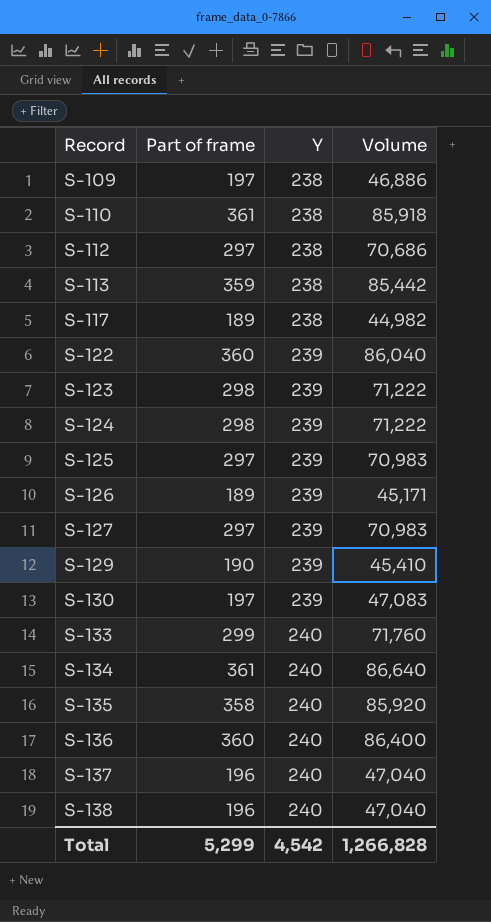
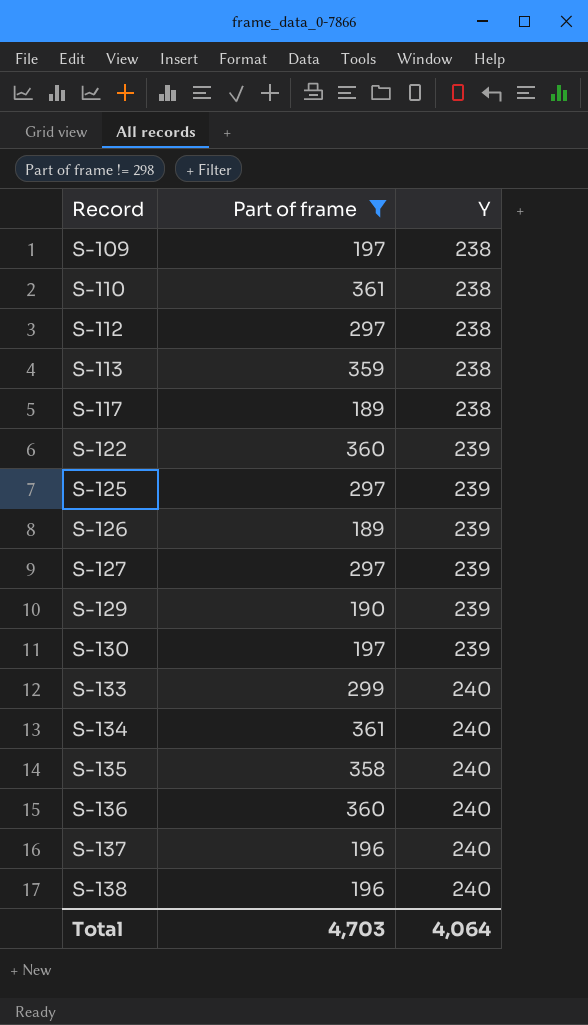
filter: none -> Part of frame != 298
column Volume | formula: [Part of frame] * [Y] -> none
Total | Part of frame: 5,299 -> 4,703
Total | Y: 4,542 -> 4,064

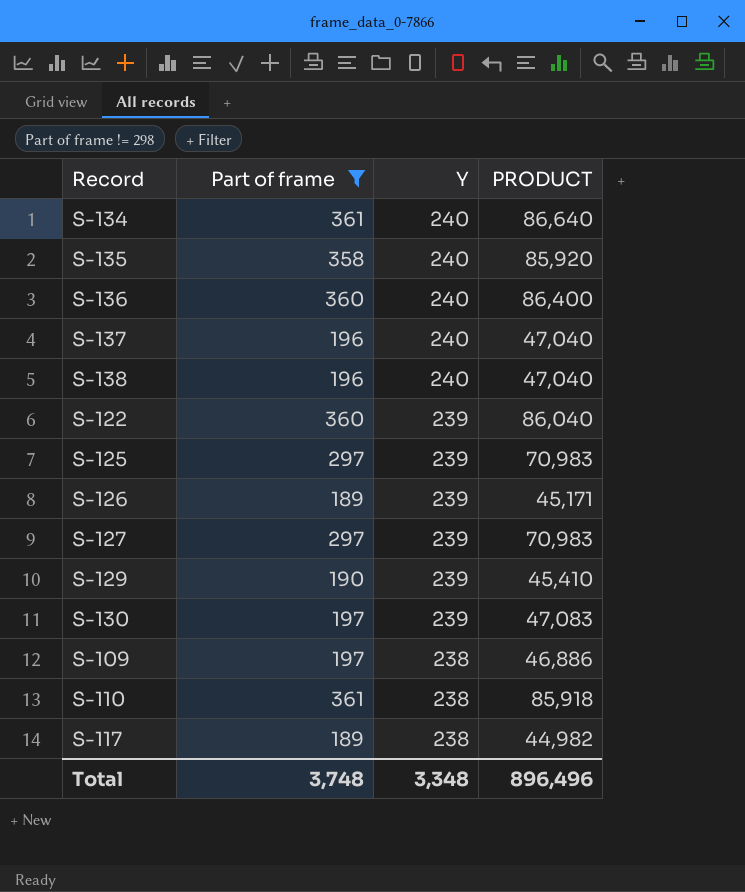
row order: Record ascending -> Y descending
column PRODUCT | formula: none -> [Part of frame] * [Y]
row S-112: 297 | 238 -> none
row S-113: 359 | 238 -> none
row S-133: 299 | 240 -> none
Total | Part of frame: 4,703 -> 3,748
Total | Y: 4,064 -> 3,348

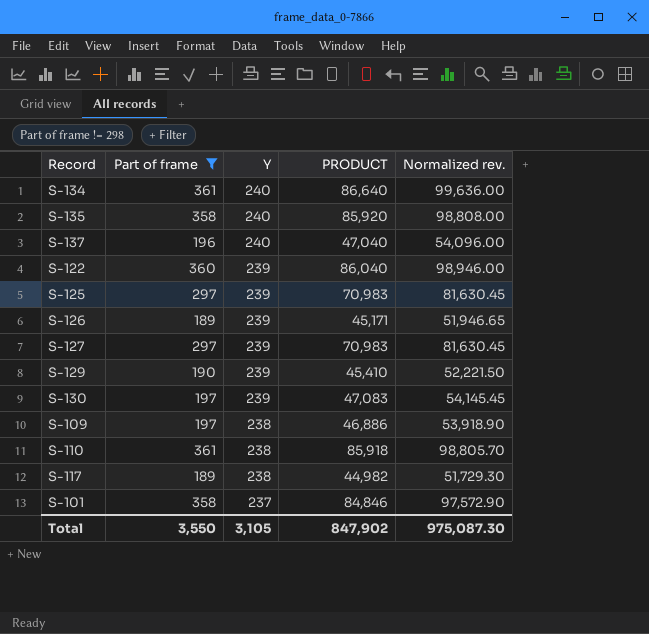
column Normalized rev. | formula: none -> [PRODUCT] * 1.15
row S-136: 360 | 240 | 86,400 -> none
row S-138: 196 | 240 | 47,040 -> none
row S-101: none -> 358 | 237 | 84,846 | 97,572.90
Total | Part of frame: 3,748 -> 3,550
Total | Y: 3,348 -> 3,105
Total | PRODUCT: 896,496 -> 847,902

